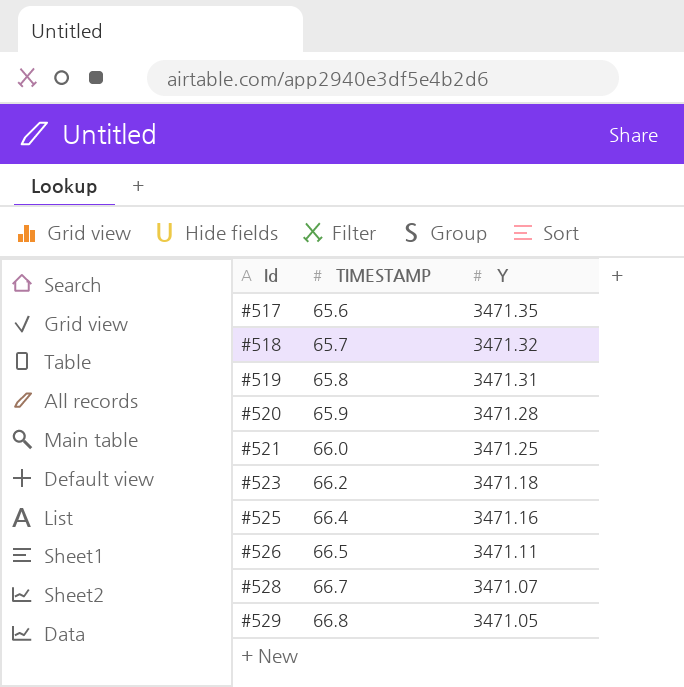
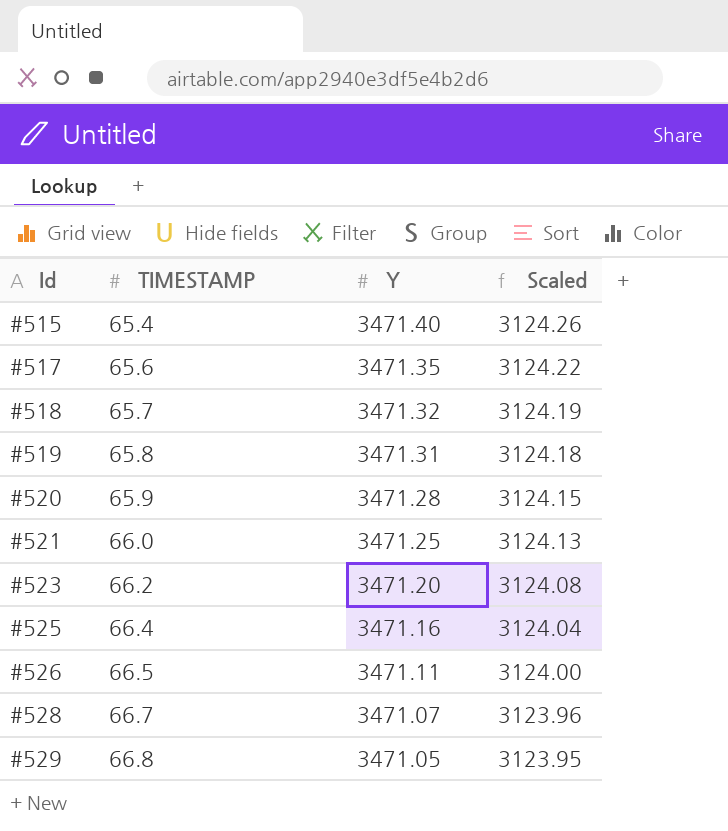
column Scaled | formula: none -> [Y] * 0.9
row #515: none -> 65.4 | 3471.40 | 3124.26
#523 | Y: 3471.18 -> 3471.20

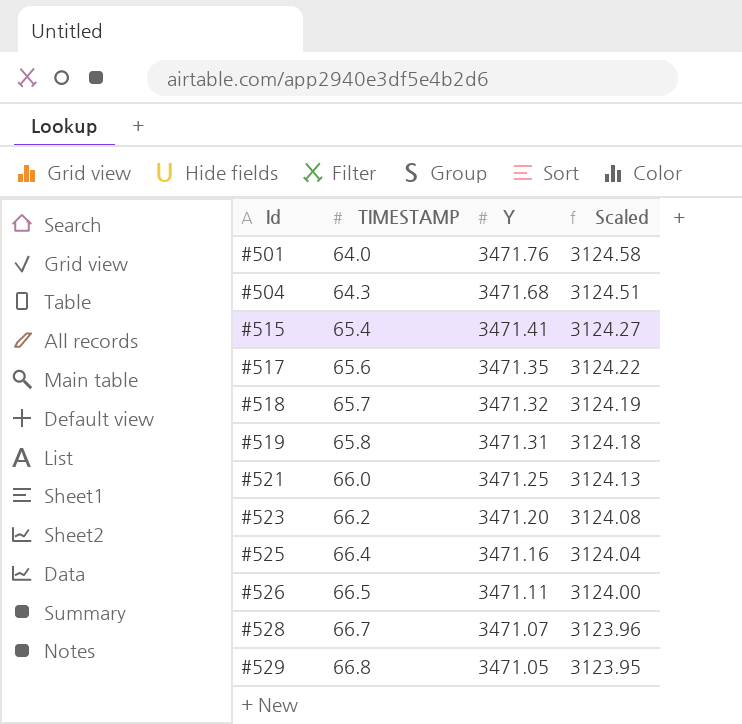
row #520: 65.9 | 3471.28 | 3124.15 -> none
row #501: none -> 64.0 | 3471.76 | 3124.58
row #504: none -> 64.3 | 3471.68 | 3124.51
#515 | Y: 3471.40 -> 3471.41
#515 | Scaled: 3124.26 -> 3124.27

